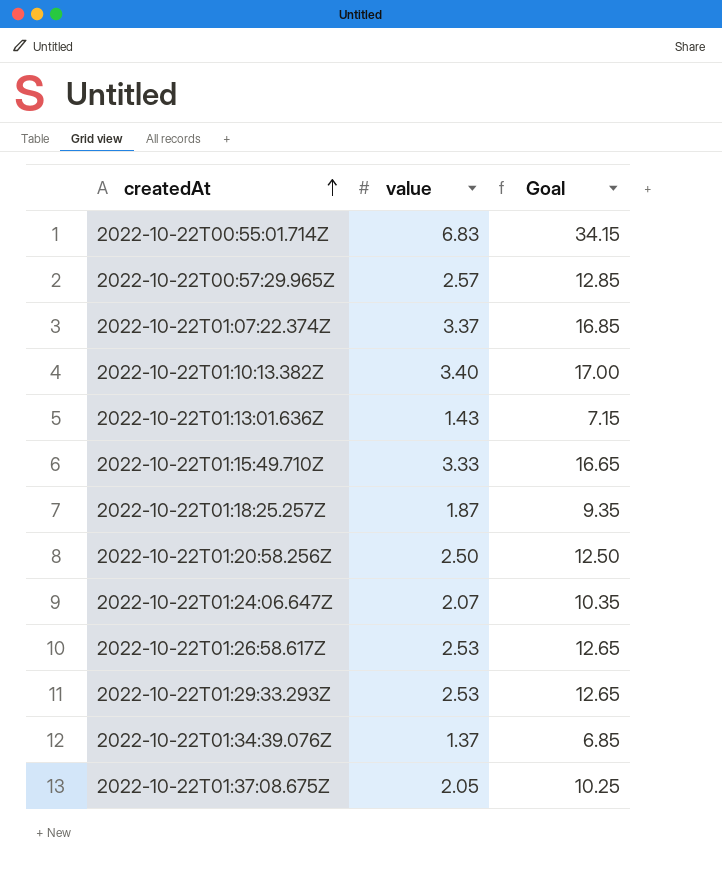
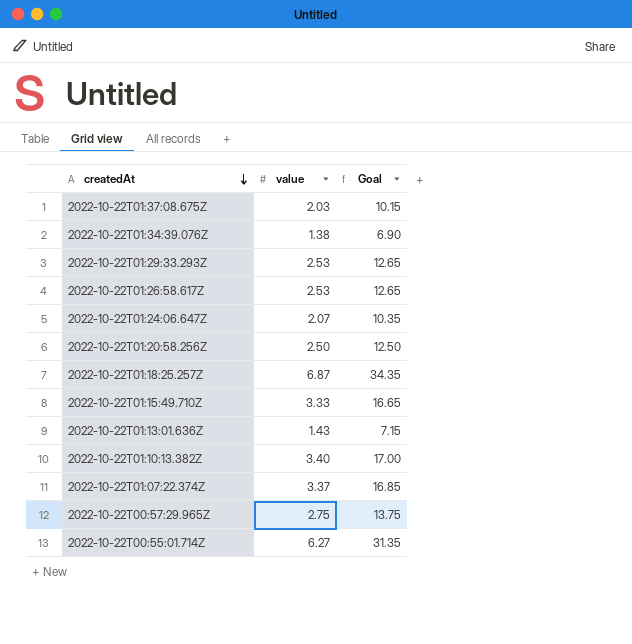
row order: createdAt ascending -> createdAt descending
2022-10-22T01:37:08.675Z | value: 2.05 -> 2.03
2022-10-22T01:37:08.675Z | Goal: 10.25 -> 10.15
2022-10-22T01:34:39.076Z | value: 1.37 -> 1.38
2022-10-22T01:34:39.076Z | Goal: 6.85 -> 6.90
2022-10-22T01:18:25.257Z | value: 1.87 -> 6.87
2022-10-22T01:18:25.257Z | Goal: 9.35 -> 34.35
2022-10-22T00:57:29.965Z | value: 2.57 -> 2.75
2022-10-22T00:57:29.965Z | Goal: 12.85 -> 13.75
2022-10-22T00:55:01.714Z | value: 6.83 -> 6.27
2022-10-22T00:55:01.714Z | Goal: 34.15 -> 31.35

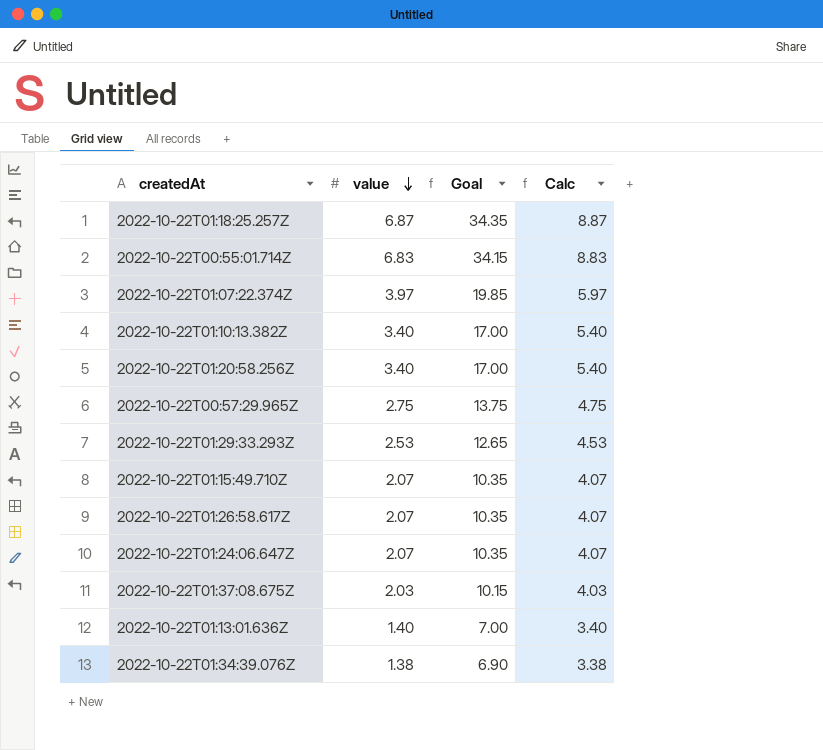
row order: createdAt descending -> value descending
column Calc | formula: none -> [value] + 2
2022-10-22T00:55:01.714Z | value: 6.27 -> 6.83
2022-10-22T00:55:01.714Z | Goal: 31.35 -> 34.15
2022-10-22T01:07:22.374Z | value: 3.37 -> 3.97
2022-10-22T01:07:22.374Z | Goal: 16.85 -> 19.85
2022-10-22T01:20:58.256Z | value: 2.50 -> 3.40
2022-10-22T01:20:58.256Z | Goal: 12.50 -> 17.00
2022-10-22T01:15:49.710Z | value: 3.33 -> 2.07
2022-10-22T01:15:49.710Z | Goal: 16.65 -> 10.35
2022-10-22T01:26:58.617Z | value: 2.53 -> 2.07
2022-10-22T01:26:58.617Z | Goal: 12.65 -> 10.35
2022-10-22T01:13:01.636Z | value: 1.43 -> 1.40
2022-10-22T01:13:01.636Z | Goal: 7.15 -> 7.00

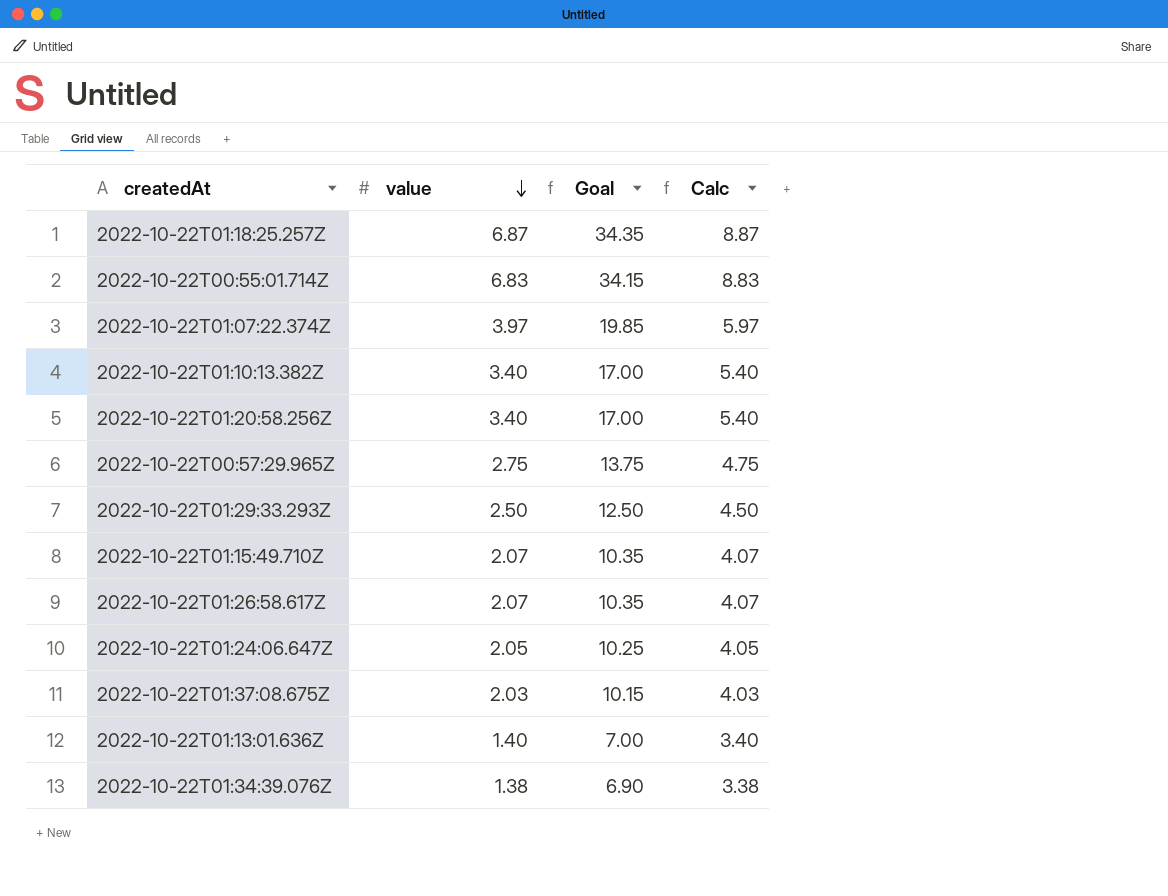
2022-10-22T01:29:33.293Z | value: 2.53 -> 2.50
2022-10-22T01:29:33.293Z | Goal: 12.65 -> 12.50
2022-10-22T01:29:33.293Z | Calc: 4.53 -> 4.50
2022-10-22T01:24:06.647Z | value: 2.07 -> 2.05
2022-10-22T01:24:06.647Z | Goal: 10.35 -> 10.25
2022-10-22T01:24:06.647Z | Calc: 4.07 -> 4.05

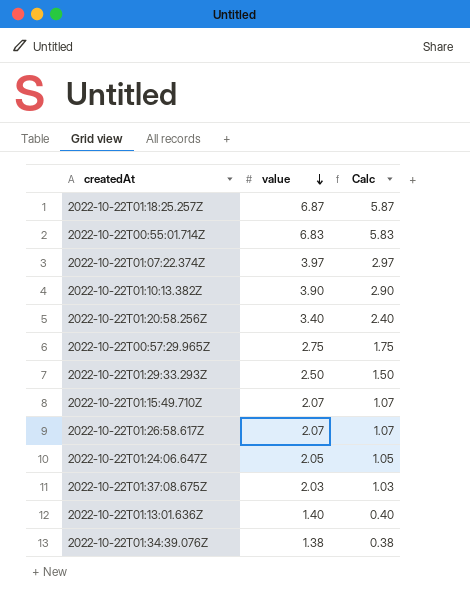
column Goal | formula: [value] * 5 -> none
column Calc | formula: [value] + 2 -> [value] - 1
2022-10-22T01:10:13.382Z | value: 3.40 -> 3.90

